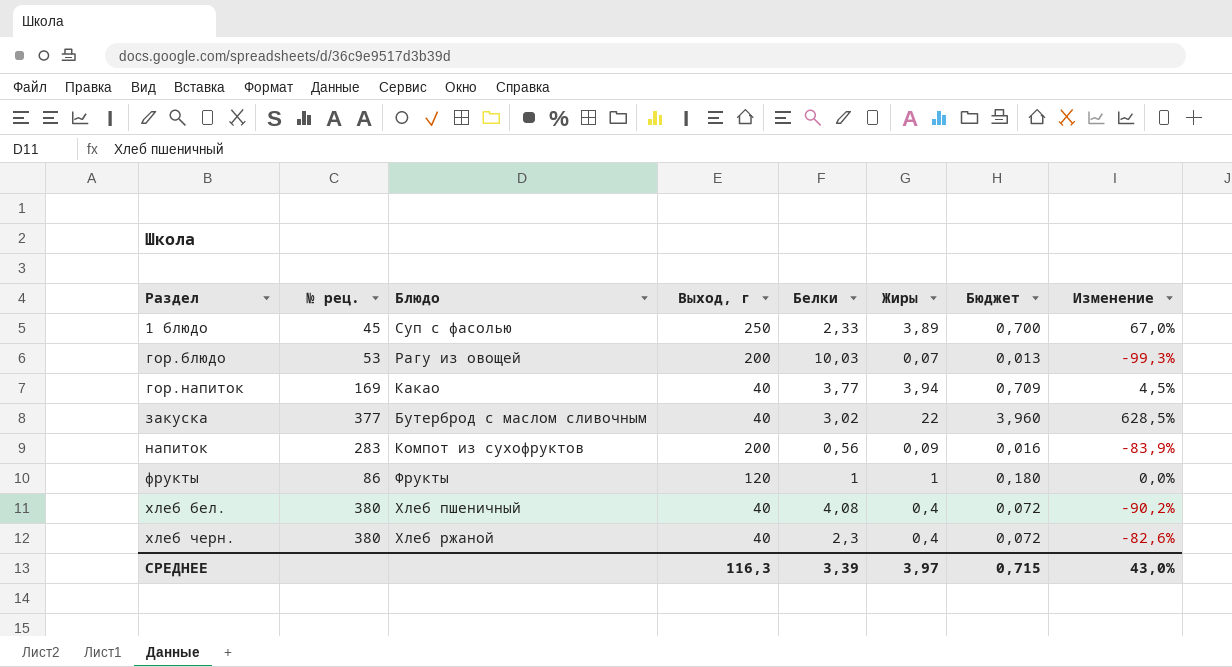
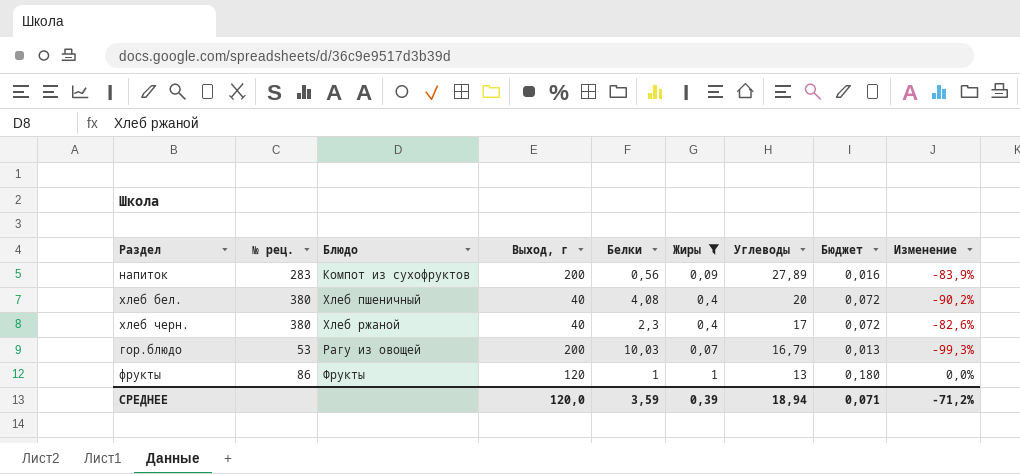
filter: none -> Жиры <= 1
row order: Раздел ascending -> Углеводы descending
column Углеводы | position: none -> 7
СРЕДНЕЕ | Выход, г: 116,3 -> 120,0
СРЕДНЕЕ | Белки: 3,39 -> 3,59
СРЕДНЕЕ | Жиры: 3,97 -> 0,39
СРЕДНЕЕ | Бюджет: 0,715 -> 0,071
СРЕДНЕЕ | Изменение: 43,0% -> -71,2%

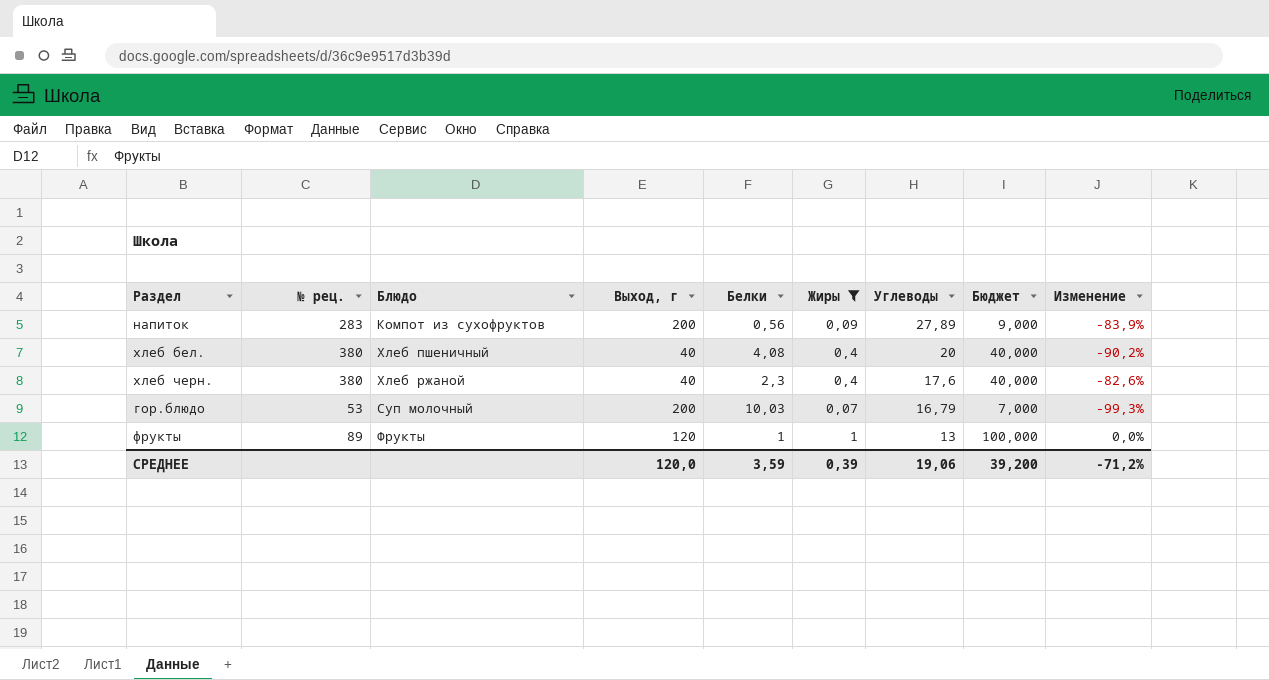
column Бюджет | formula: [Жиры] * 0,18 -> [Жиры] * 100
хлеб черн. | Углеводы: 17 -> 17,6
гор.блюдо | Блюдо: Рагу из овощей -> Суп молочный
фрукты | № рец.: 86 -> 89
СРЕДНЕЕ | Углеводы: 18,94 -> 19,06
СРЕДНЕЕ | Бюджет: 0,071 -> 39,200

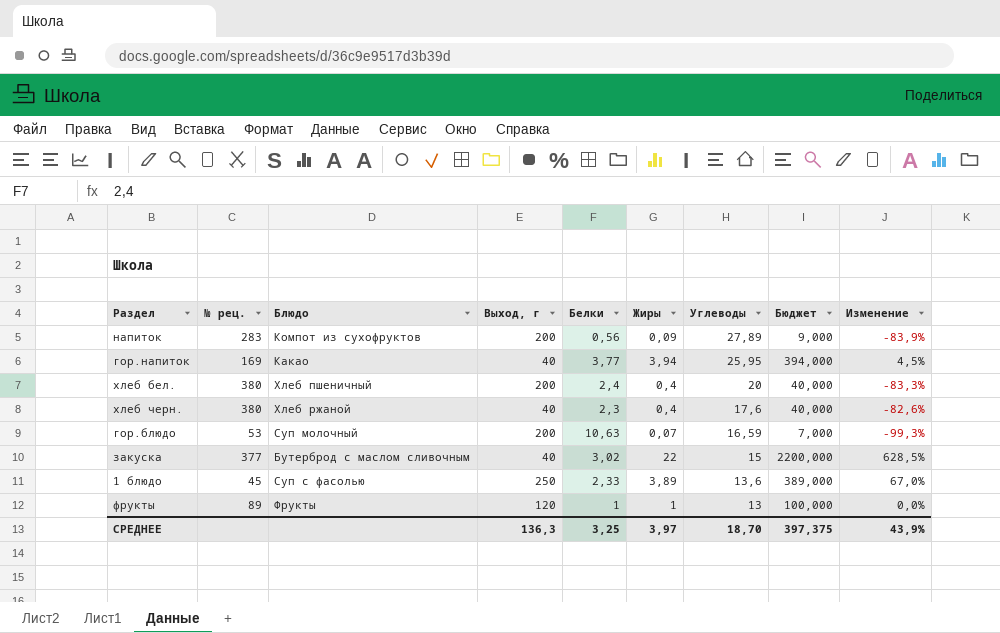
filter: Жиры <= 1 -> none
хлеб бел. | Выход, г: 40 -> 200
хлеб бел. | Белки: 4,08 -> 2,4
хлеб бел. | Изменение: -90,2% -> -83,3%
гор.блюдо | Белки: 10,03 -> 10,63
гор.блюдо | Углеводы: 16,79 -> 16,59
СРЕДНЕЕ | Выход, г: 120,0 -> 136,3
СРЕДНЕЕ | Белки: 3,59 -> 3,25
СРЕДНЕЕ | Жиры: 0,39 -> 3,97
СРЕДНЕЕ | Углеводы: 19,06 -> 18,70
СРЕДНЕЕ | Бюджет: 39,200 -> 397,375
СРЕДНЕЕ | Изменение: -71,2% -> 43,9%

